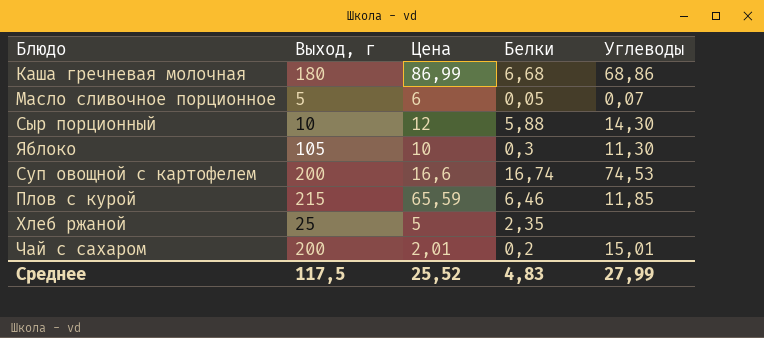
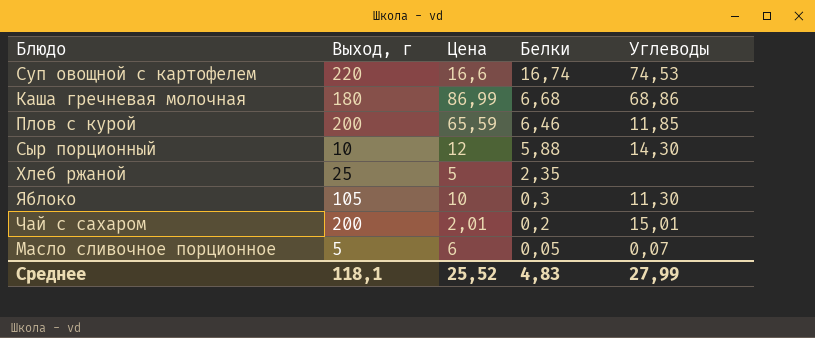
row order: none -> Белки descending
Суп овощной с картофелем | Выход, г: 200 -> 220
Плов с курой | Выход, г: 215 -> 200
Среднее | Выход, г: 117,5 -> 118,1

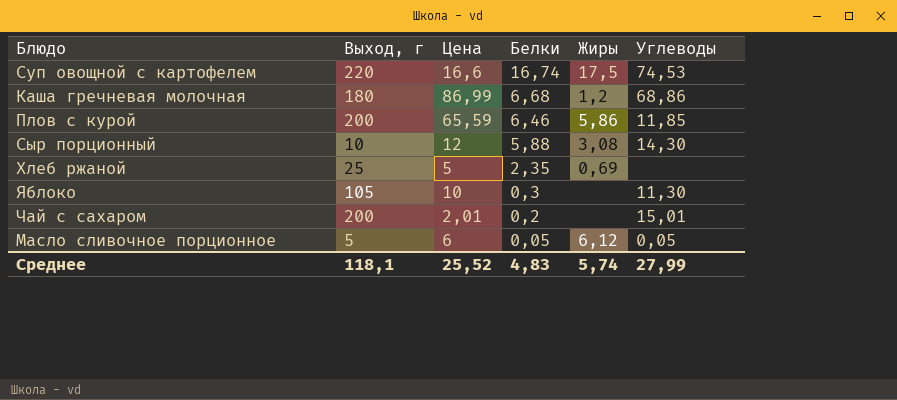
column Жиры | position: none -> 5
Масло сливочное порционное | Углеводы: 0,07 -> 0,05

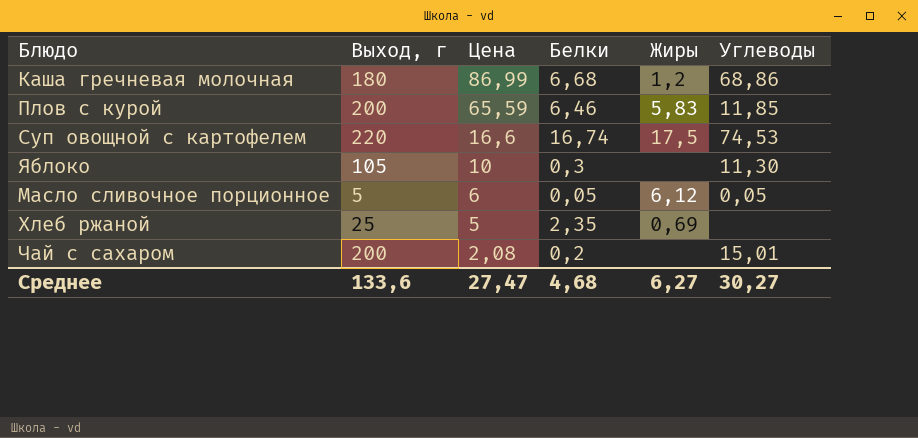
row order: Белки descending -> Цена descending
row Сыр порционный: 10 | 12 | 5,88 | 3,08 | 14,30 -> none
Плов с курой | Жиры: 5,86 -> 5,83
Чай с сахаром | Цена: 2,01 -> 2,08
Среднее | Выход, г: 118,1 -> 133,6
Среднее | Цена: 25,52 -> 27,47
Среднее | Белки: 4,83 -> 4,68
Среднее | Жиры: 5,74 -> 6,27
Среднее | Углеводы: 27,99 -> 30,27

